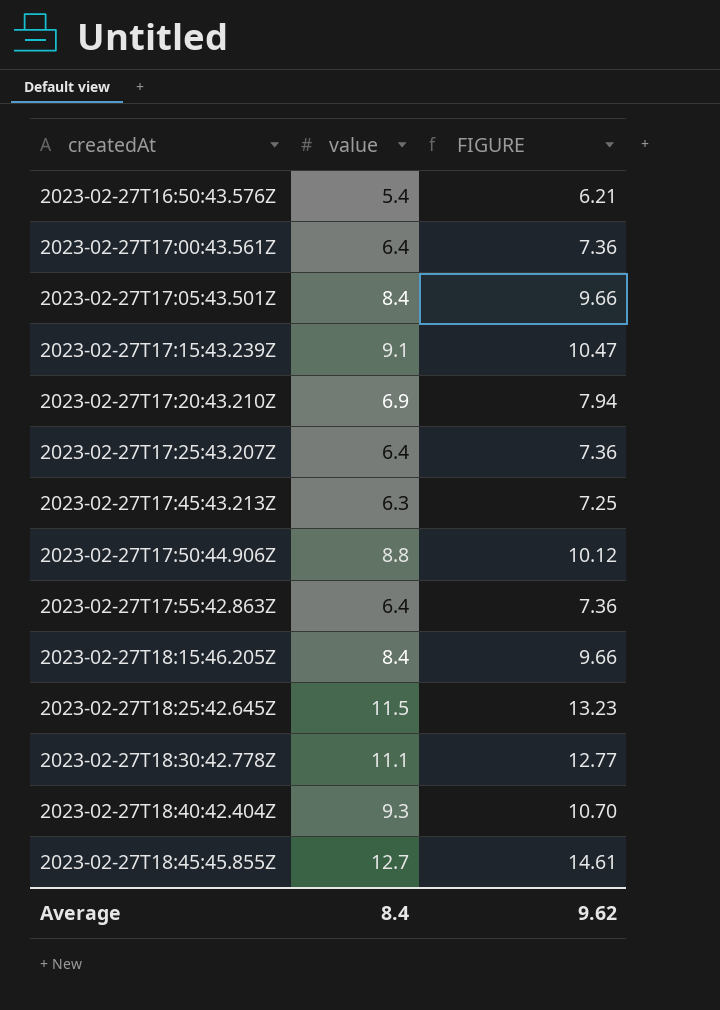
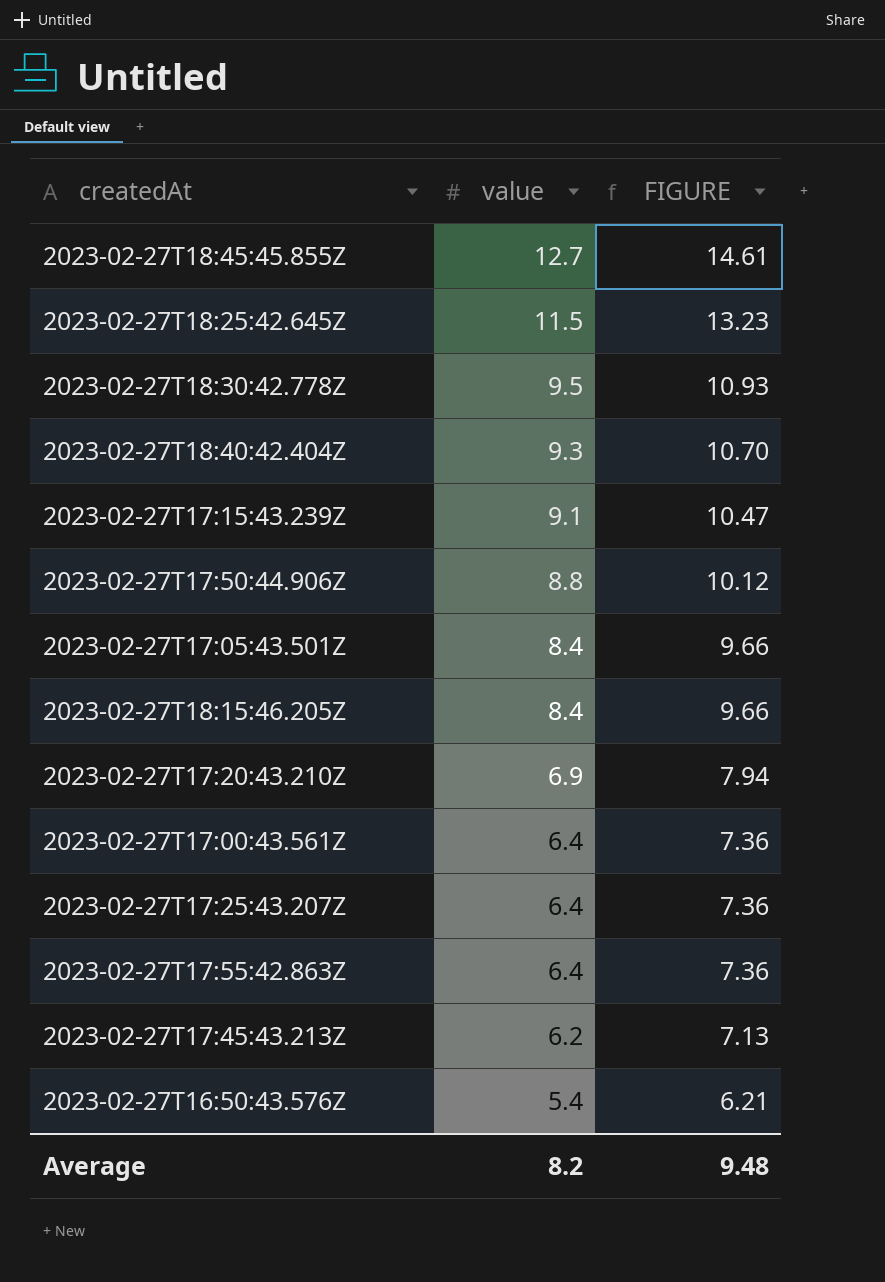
row order: createdAt ascending -> value descending
2023-02-27T18:30:42.778Z | value: 11.1 -> 9.5
2023-02-27T18:30:42.778Z | FIGURE: 12.77 -> 10.93
2023-02-27T17:45:43.213Z | value: 6.3 -> 6.2
2023-02-27T17:45:43.213Z | FIGURE: 7.25 -> 7.13
Average | value: 8.4 -> 8.2
Average | FIGURE: 9.62 -> 9.48

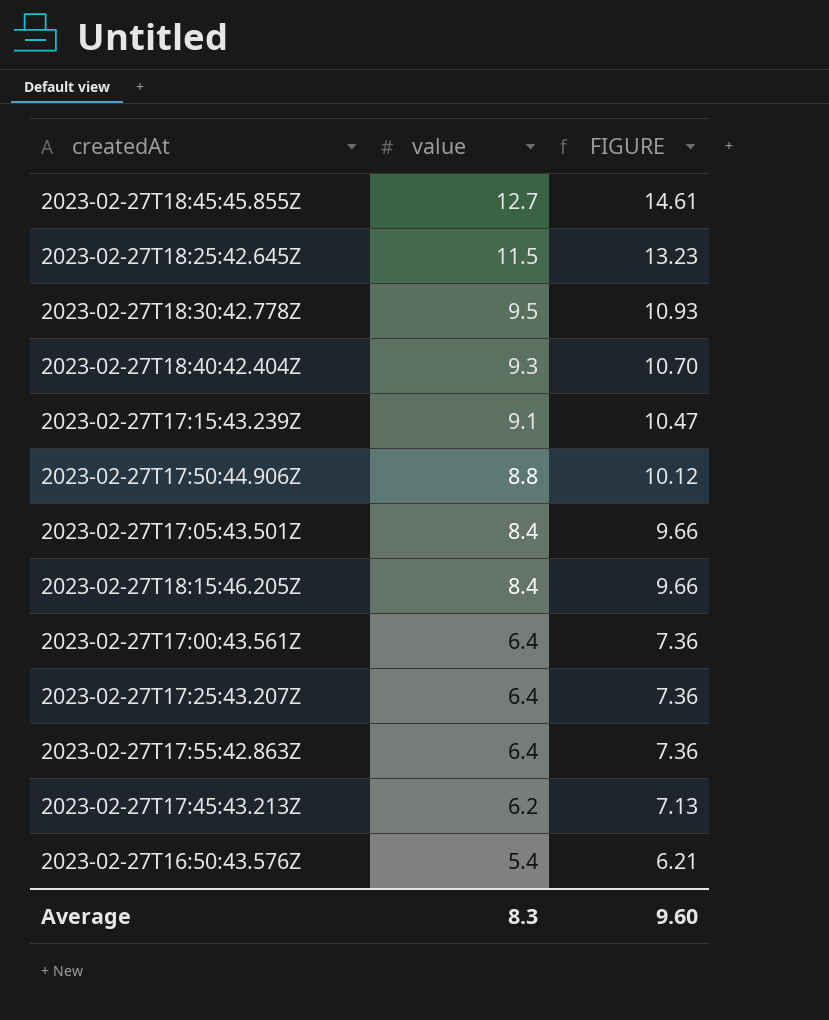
row 2023-02-27T17:20:43.210Z: 6.9 | 7.94 -> none
Average | value: 8.2 -> 8.3
Average | FIGURE: 9.48 -> 9.60

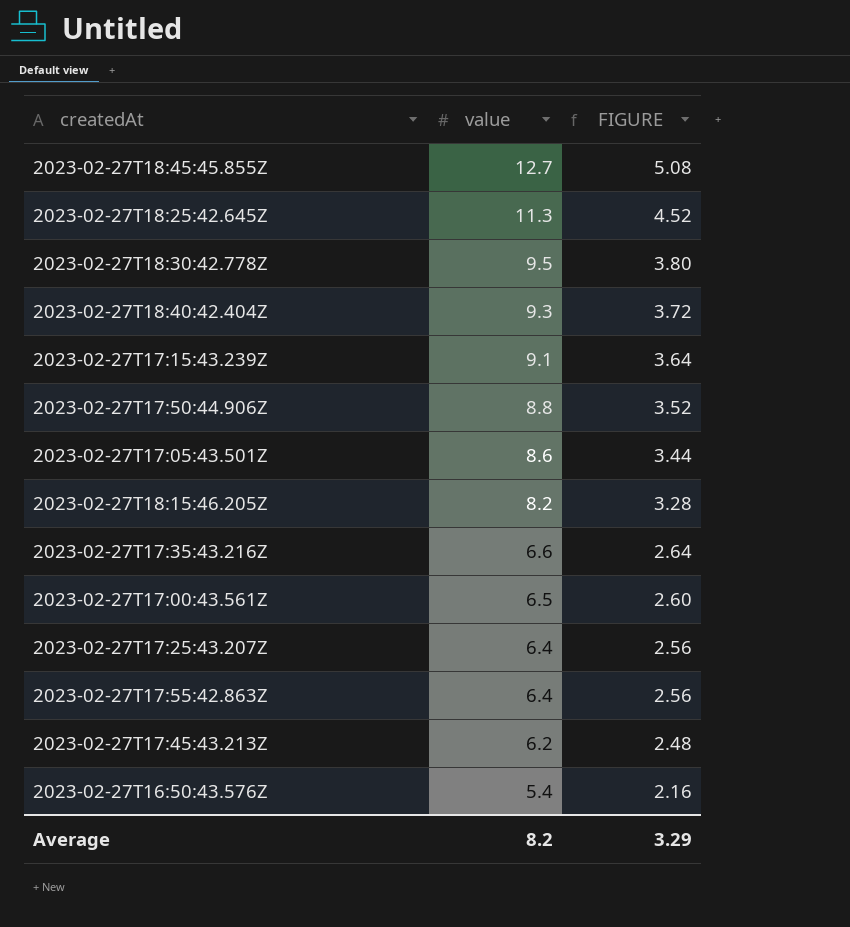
column FIGURE | formula: [value] * 1.15 -> [value] * 0.4
2023-02-27T18:25:42.645Z | value: 11.5 -> 11.3
2023-02-27T17:05:43.501Z | value: 8.4 -> 8.6
2023-02-27T18:15:46.205Z | value: 8.4 -> 8.2
row 2023-02-27T17:35:43.216Z: none -> 6.6 | 2.64
2023-02-27T17:00:43.561Z | value: 6.4 -> 6.5
Average | value: 8.3 -> 8.2
Average | FIGURE: 9.60 -> 3.29

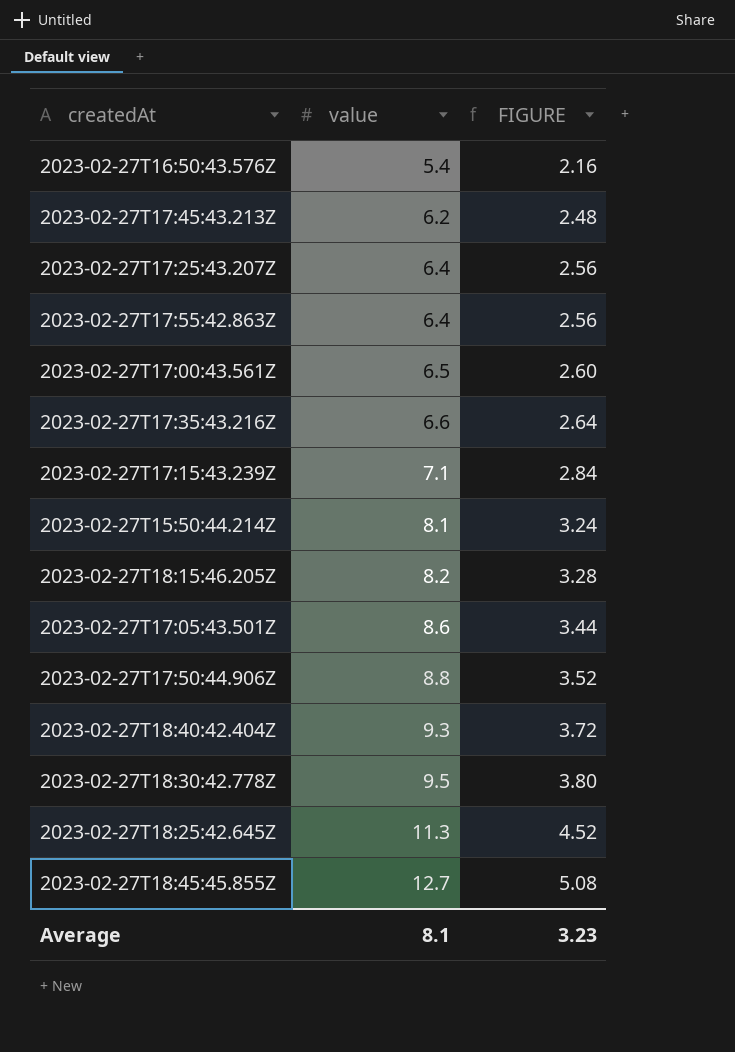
row order: value descending -> value ascending
2023-02-27T17:15:43.239Z | value: 9.1 -> 7.1
2023-02-27T17:15:43.239Z | FIGURE: 3.64 -> 2.84
row 2023-02-27T15:50:44.214Z: none -> 8.1 | 3.24
Average | value: 8.2 -> 8.1
Average | FIGURE: 3.29 -> 3.23

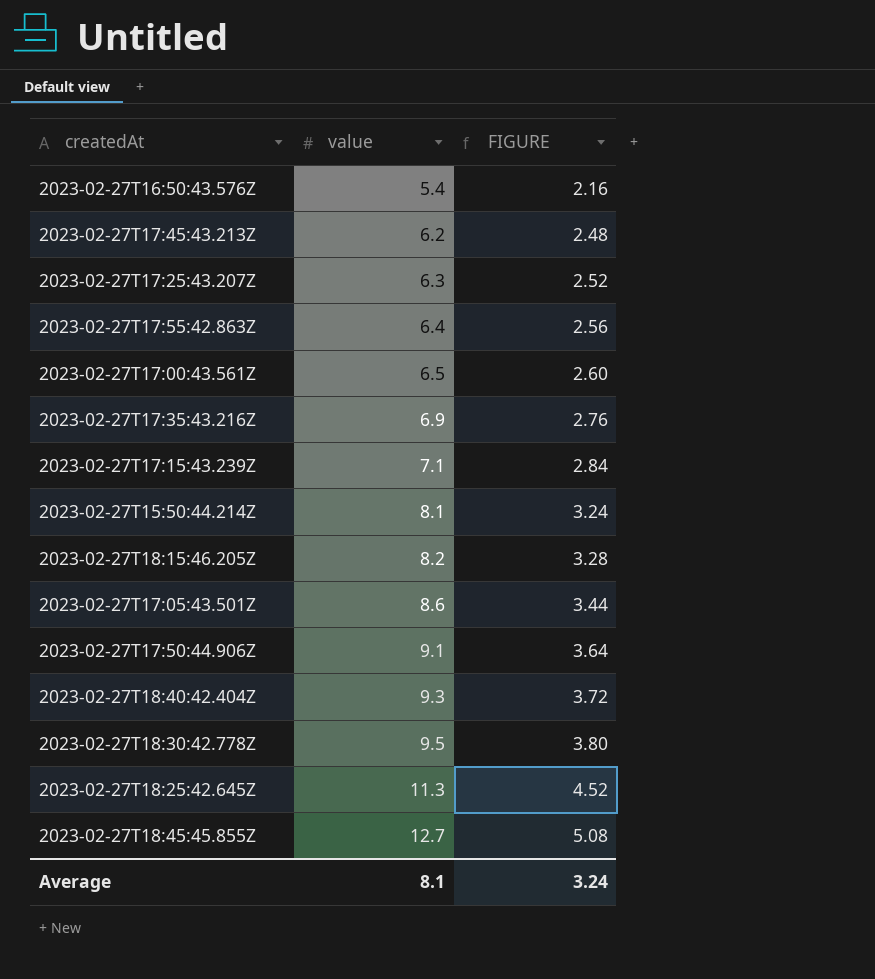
2023-02-27T17:25:43.207Z | value: 6.4 -> 6.3
2023-02-27T17:25:43.207Z | FIGURE: 2.56 -> 2.52
2023-02-27T17:35:43.216Z | value: 6.6 -> 6.9
2023-02-27T17:35:43.216Z | FIGURE: 2.64 -> 2.76
2023-02-27T17:50:44.906Z | value: 8.8 -> 9.1
2023-02-27T17:50:44.906Z | FIGURE: 3.52 -> 3.64
Average | FIGURE: 3.23 -> 3.24

